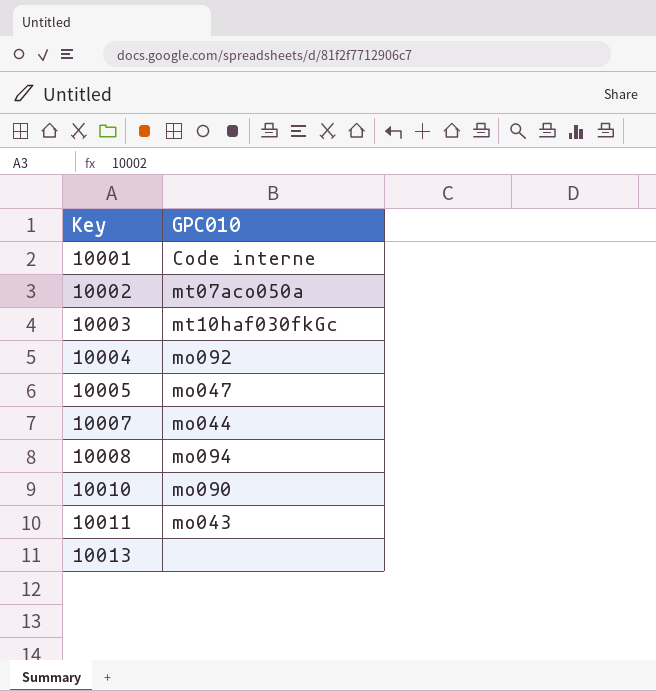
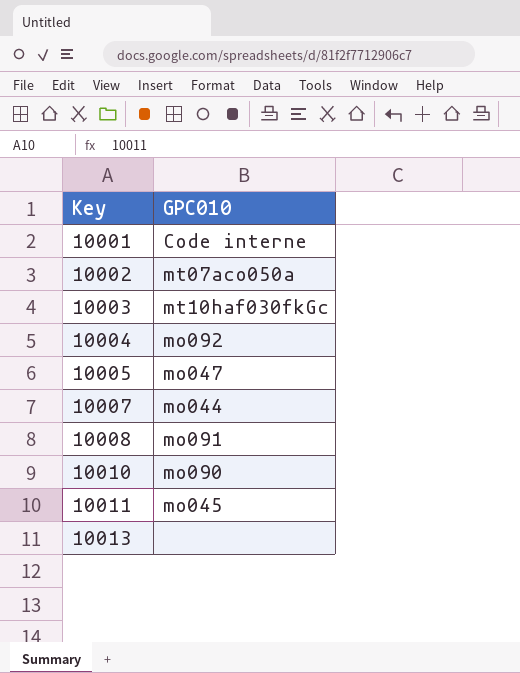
10008 | GPC010: mo094 -> mo091
10011 | GPC010: mo043 -> mo045

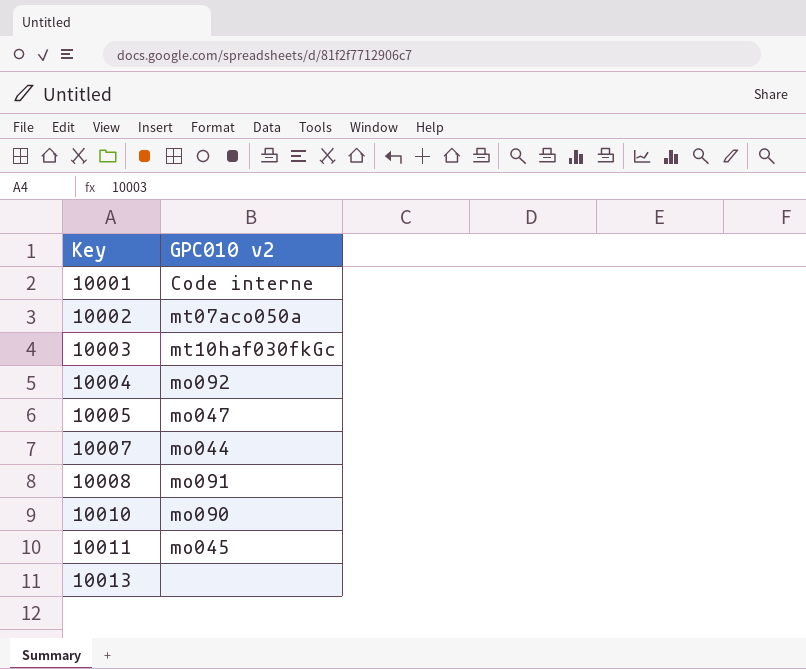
column name: GPC010 -> GPC010 v2

